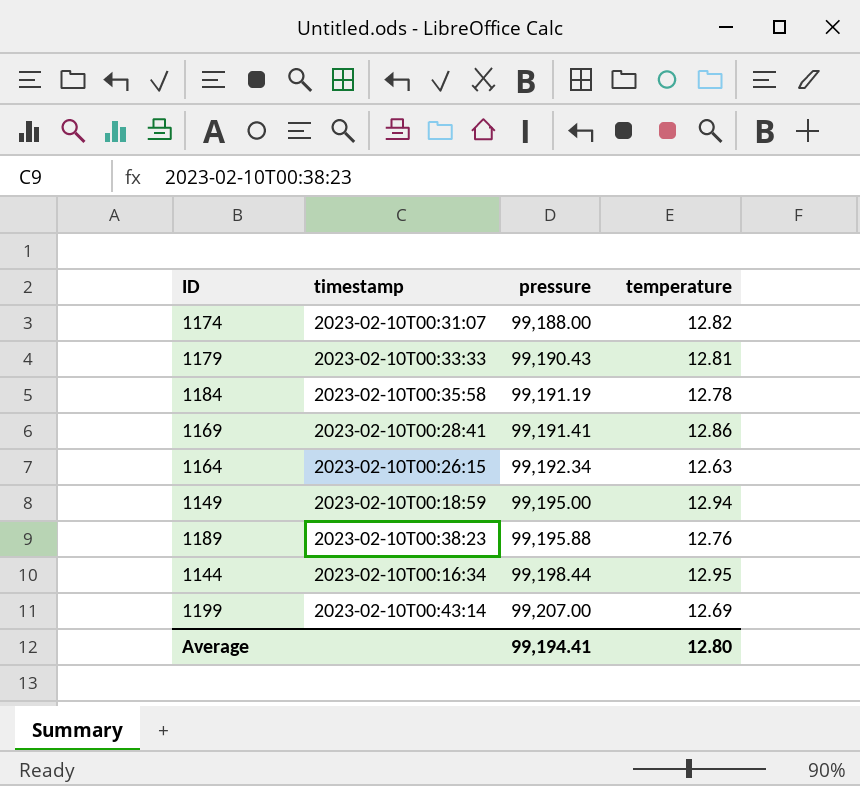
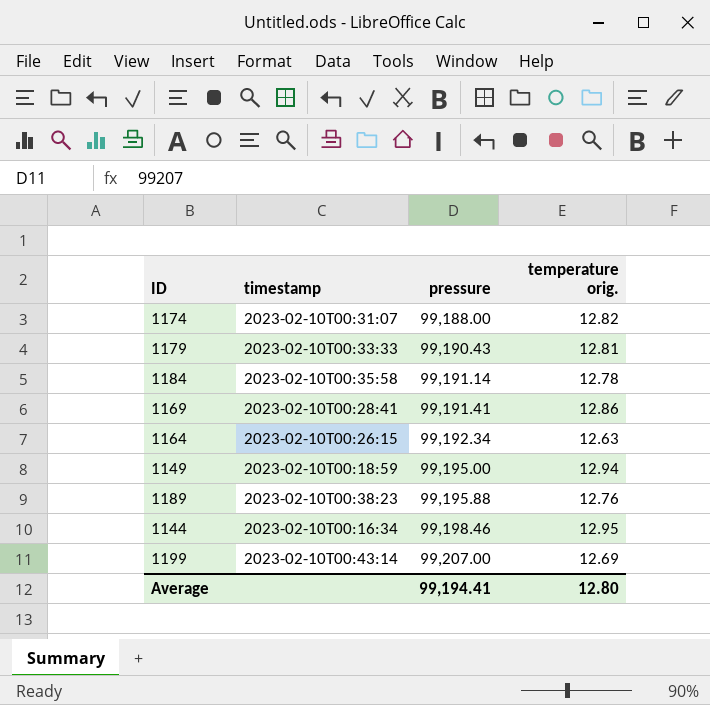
column name: temperature -> temperature orig.
1184 | pressure: 99,191.19 -> 99,191.14
1144 | pressure: 99,198.44 -> 99,198.46

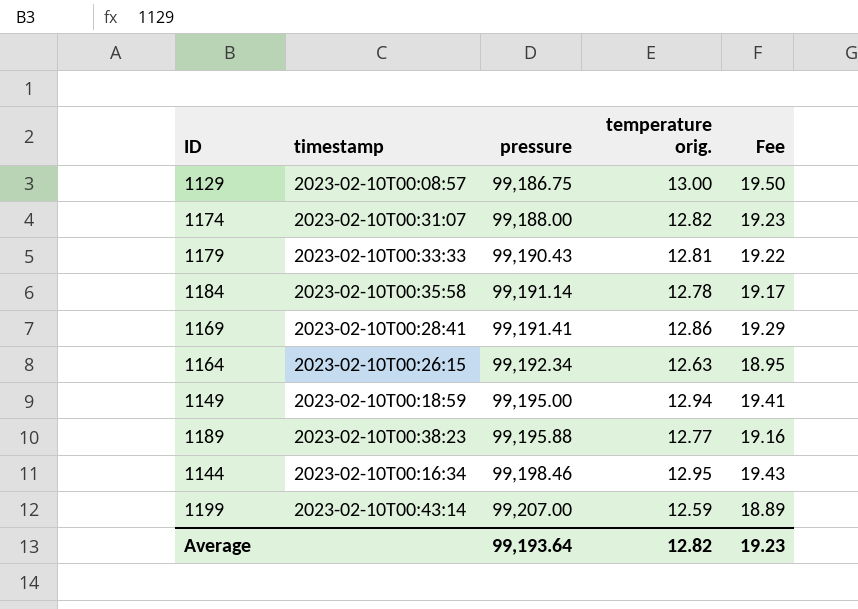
column Fee | formula: none -> [temperature orig.] * 1.5
row 1129: none -> 2023-02-10T00:08:57 | 99,186.75 | 13.00 | 19.50
1189 | temperature orig.: 12.76 -> 12.77
1199 | temperature orig.: 12.69 -> 12.59
Average | pressure: 99,194.41 -> 99,193.64
Average | temperature orig.: 12.80 -> 12.82

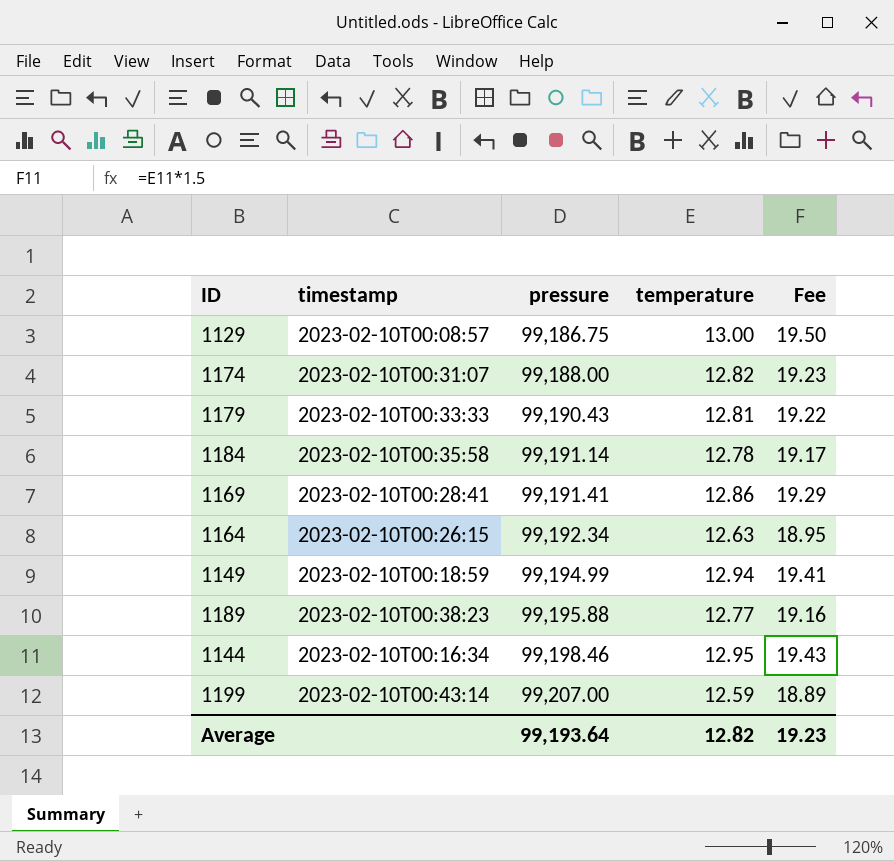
column name: temperature orig. -> temperature
1149 | pressure: 99,195.00 -> 99,194.99

